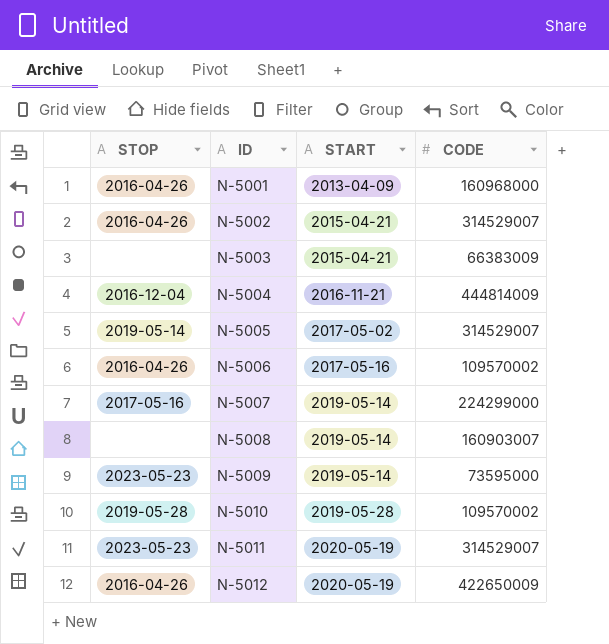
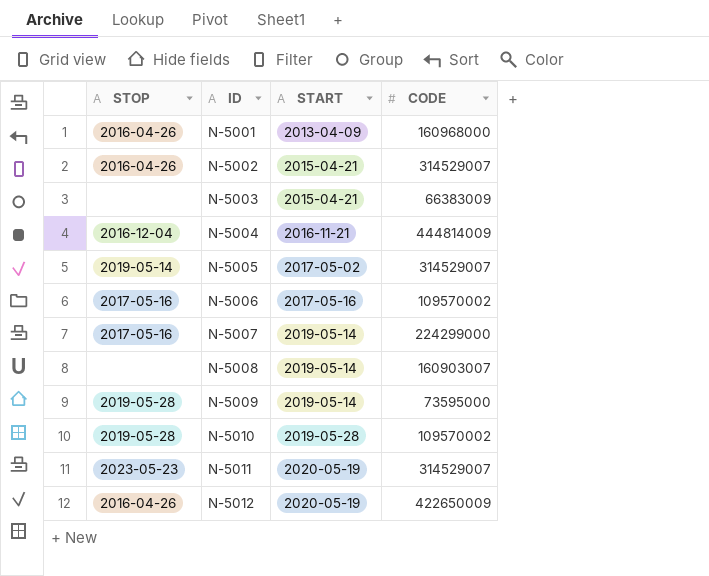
N-5006 | STOP: 2016-04-26 -> 2017-05-16
N-5009 | STOP: 2023-05-23 -> 2019-05-28

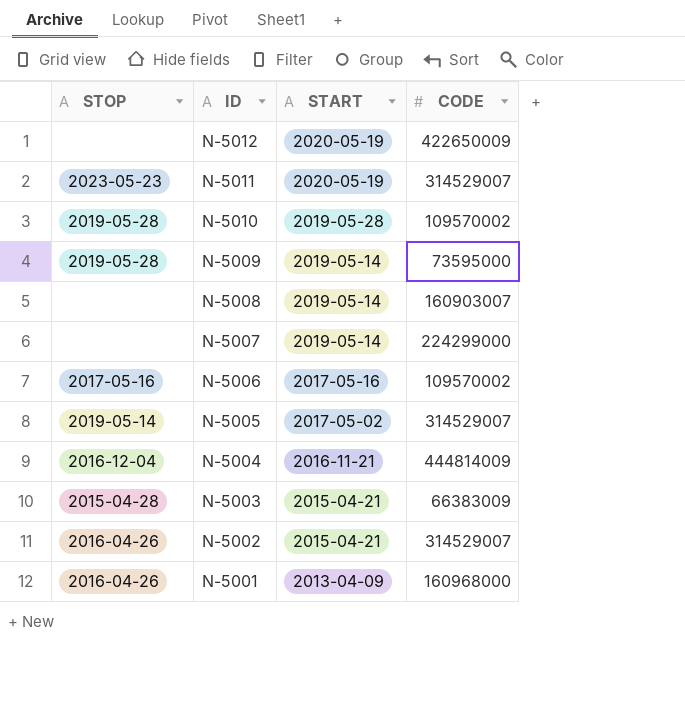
row order: ID ascending -> ID descending
N-5012 | STOP: 2016-04-26 -> none
N-5007 | STOP: 2017-05-16 -> none
N-5003 | STOP: none -> 2015-04-28

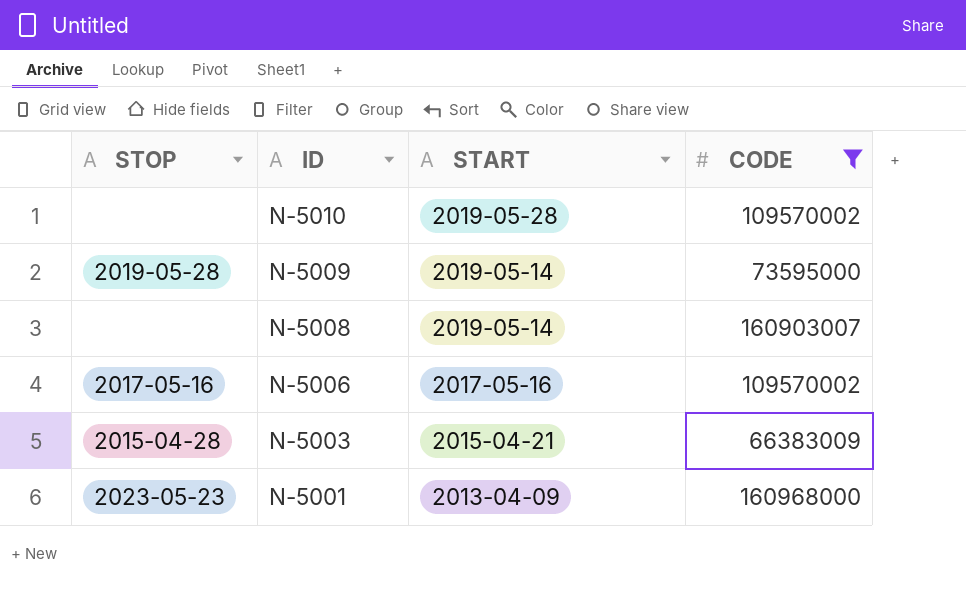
filter: none -> CODE <= 160968000
N-5010 | STOP: 2019-05-28 -> none
N-5001 | STOP: 2016-04-26 -> 2023-05-23

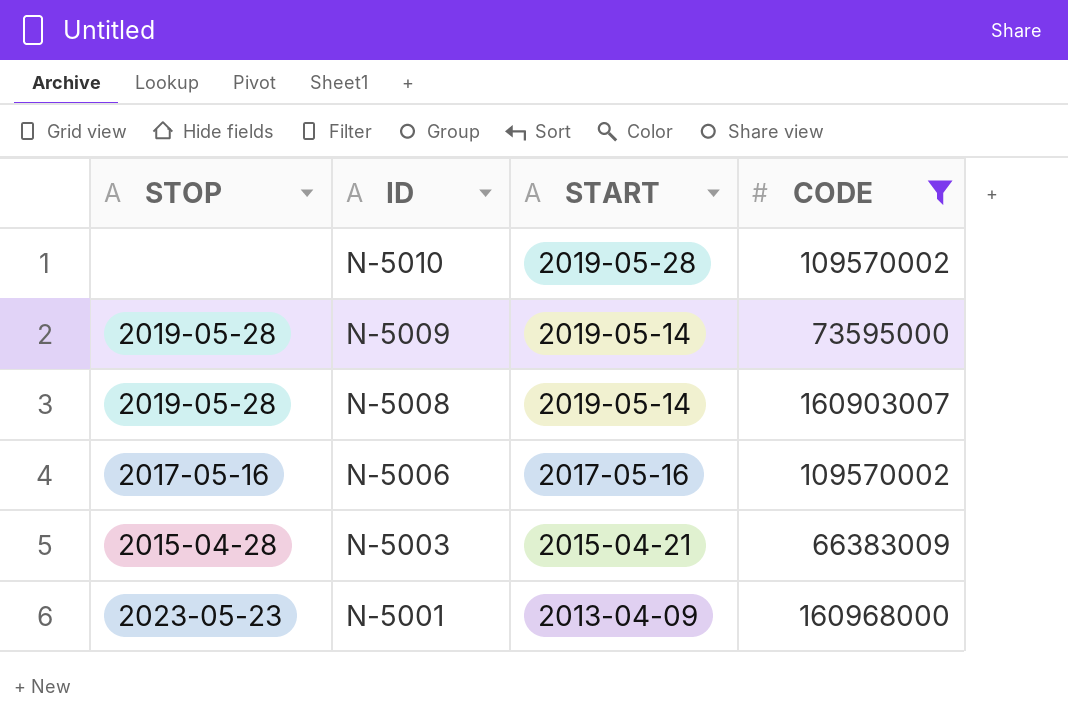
N-5008 | STOP: none -> 2019-05-28

